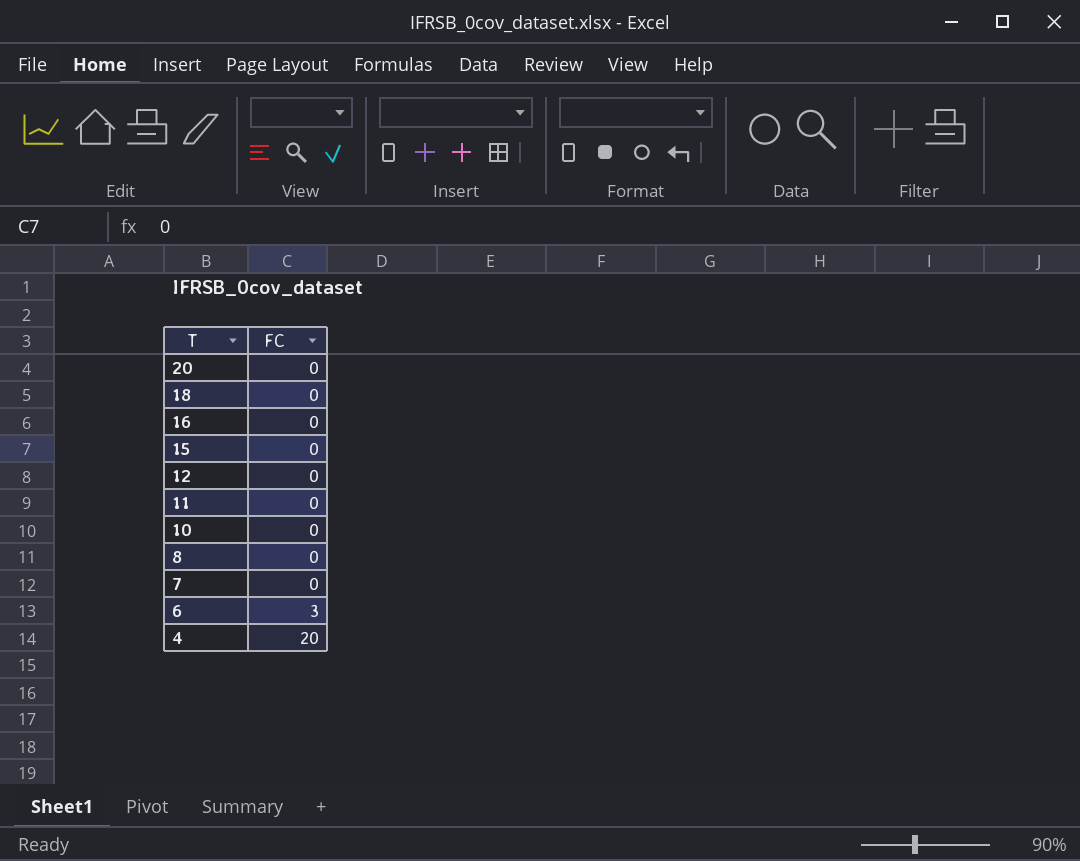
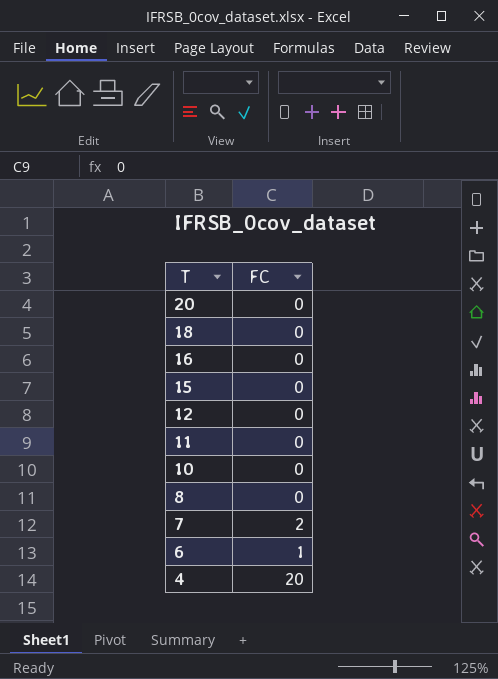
7 | FC: 0 -> 2
6 | FC: 3 -> 1

